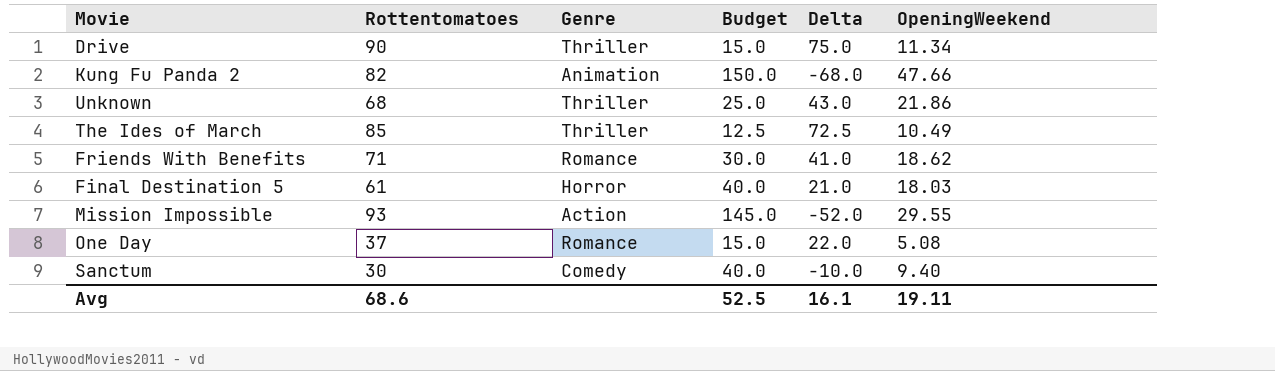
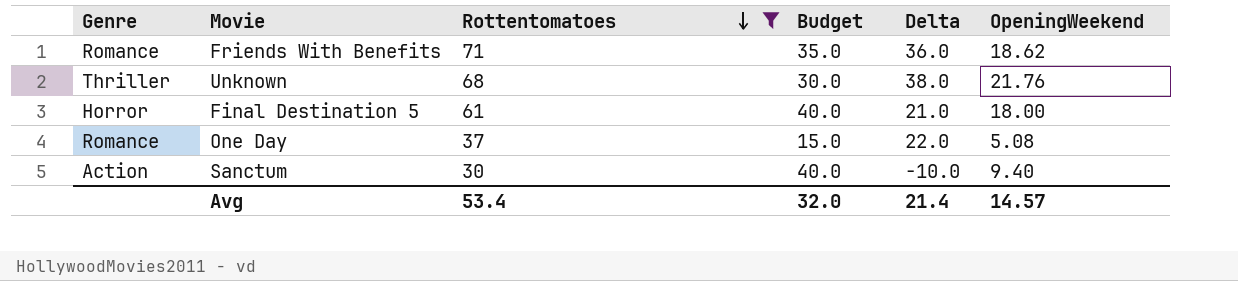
filter: none -> Rottentomatoes <= 71
row order: none -> Rottentomatoes descending
column Genre | position: 3 -> 1
Friends With Benefits | Budget: 30.0 -> 35.0
Friends With Benefits | Delta: 41.0 -> 36.0
Unknown | Budget: 25.0 -> 30.0
Unknown | Delta: 43.0 -> 38.0
Unknown | OpeningWeekend: 21.86 -> 21.76
Final Destination 5 | OpeningWeekend: 18.03 -> 18.00
Sanctum | Genre: Comedy -> Action
Avg | Rottentomatoes: 68.6 -> 53.4
Avg | Budget: 52.5 -> 32.0
Avg | Delta: 16.1 -> 21.4
Avg | OpeningWeekend: 19.11 -> 14.57

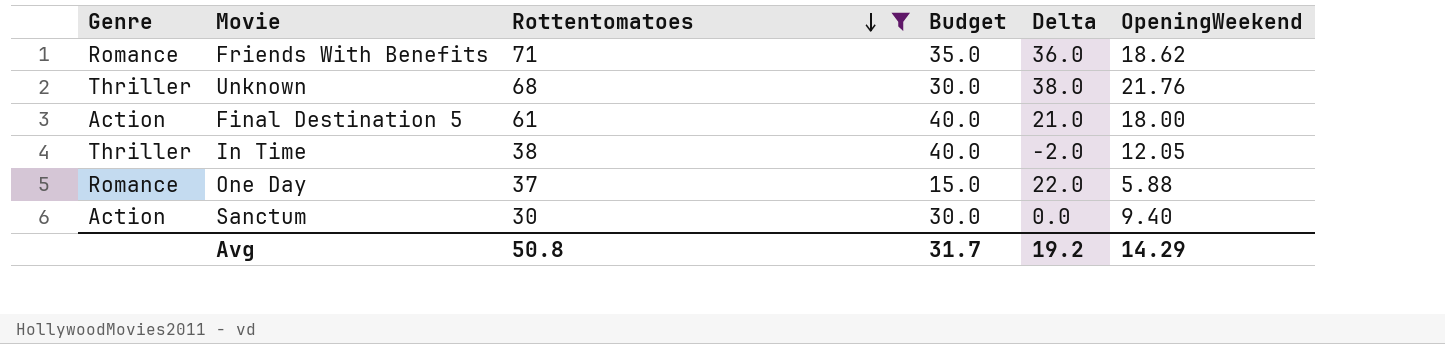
Final Destination 5 | Genre: Horror -> Action
row In Time: none -> Thriller | 38 | 40.0 | -2.0 | 12.05
One Day | OpeningWeekend: 5.08 -> 5.88
Sanctum | Budget: 40.0 -> 30.0
Sanctum | Delta: -10.0 -> 0.0
Avg | Rottentomatoes: 53.4 -> 50.8
Avg | Budget: 32.0 -> 31.7
Avg | Delta: 21.4 -> 19.2
Avg | OpeningWeekend: 14.57 -> 14.29

